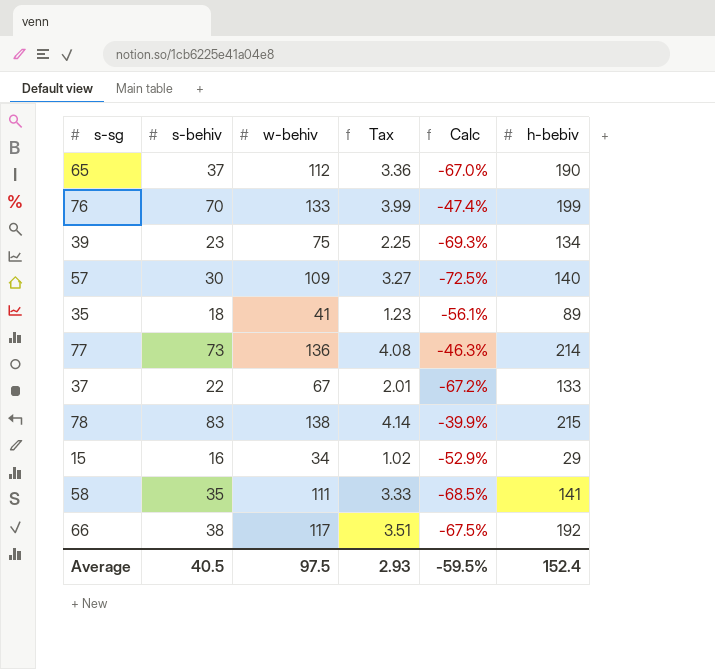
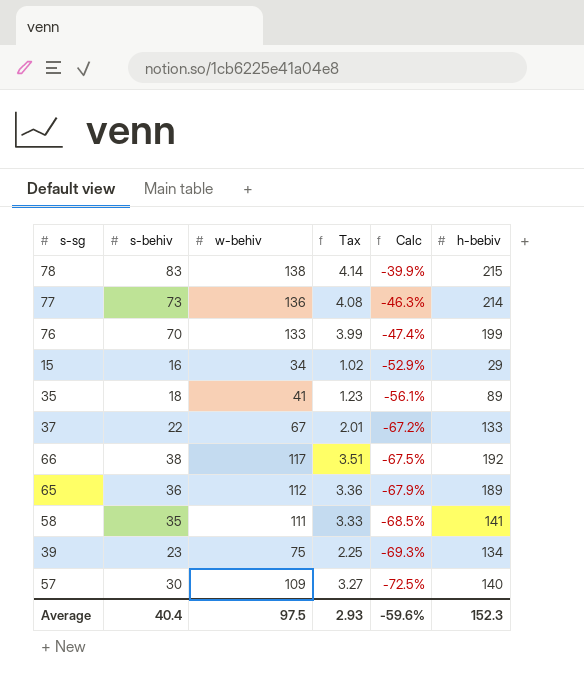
row order: none -> Calc descending
65 | s-behiv: 37 -> 36
65 | Calc: -67.0% -> -67.9%
65 | h-bebiv: 190 -> 189
Average | s-behiv: 40.5 -> 40.4
Average | Calc: -59.5% -> -59.6%
Average | h-bebiv: 152.4 -> 152.3

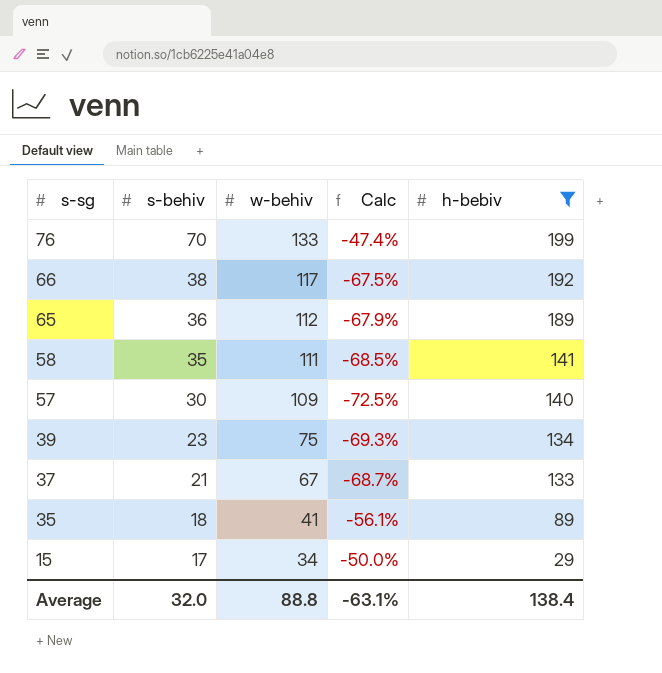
filter: none -> h-bebiv <= 199
row order: Calc descending -> s-sg descending
column Tax | formula: [w-behiv] * 0.03 -> none
37 | s-behiv: 22 -> 21
37 | Calc: -67.2% -> -68.7%
15 | s-behiv: 16 -> 17
15 | Calc: -52.9% -> -50.0%
Average | s-behiv: 40.4 -> 32.0
Average | w-behiv: 97.5 -> 88.8
Average | Calc: -59.6% -> -63.1%
Average | h-bebiv: 152.3 -> 138.4

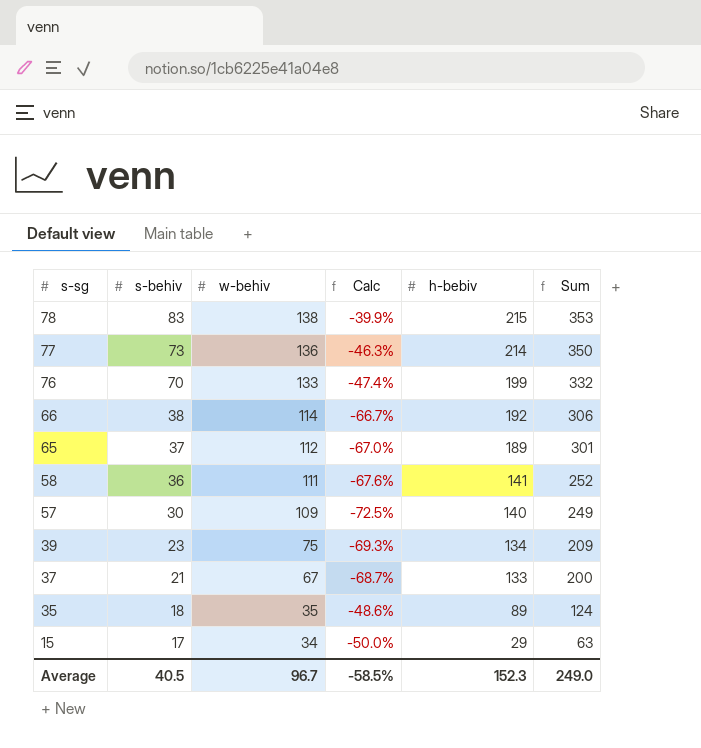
filter: h-bebiv <= 199 -> none
column Sum | formula: none -> [w-behiv] + [h-bebiv]
66 | w-behiv: 117 -> 114
66 | Calc: -67.5% -> -66.7%
65 | s-behiv: 36 -> 37
65 | Calc: -67.9% -> -67.0%
58 | s-behiv: 35 -> 36
58 | Calc: -68.5% -> -67.6%
35 | w-behiv: 41 -> 35
35 | Calc: -56.1% -> -48.6%
Average | s-behiv: 32.0 -> 40.5
Average | w-behiv: 88.8 -> 96.7
Average | Calc: -63.1% -> -58.5%
Average | h-bebiv: 138.4 -> 152.3

